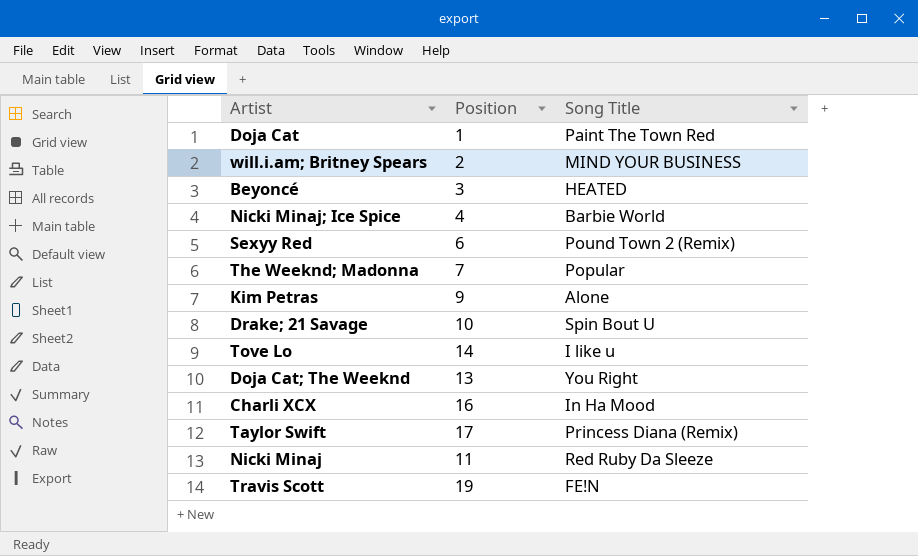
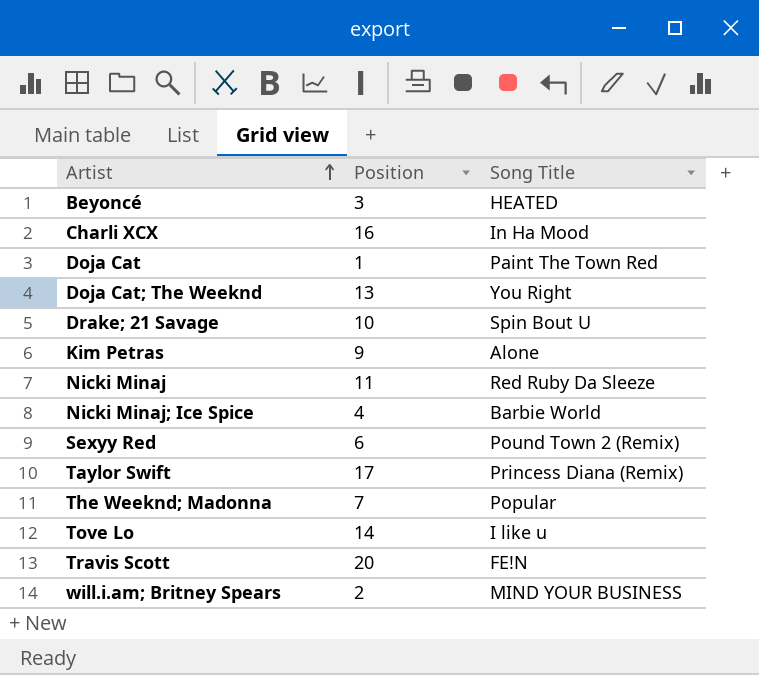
row order: none -> Artist ascending
Travis Scott | Position: 19 -> 20

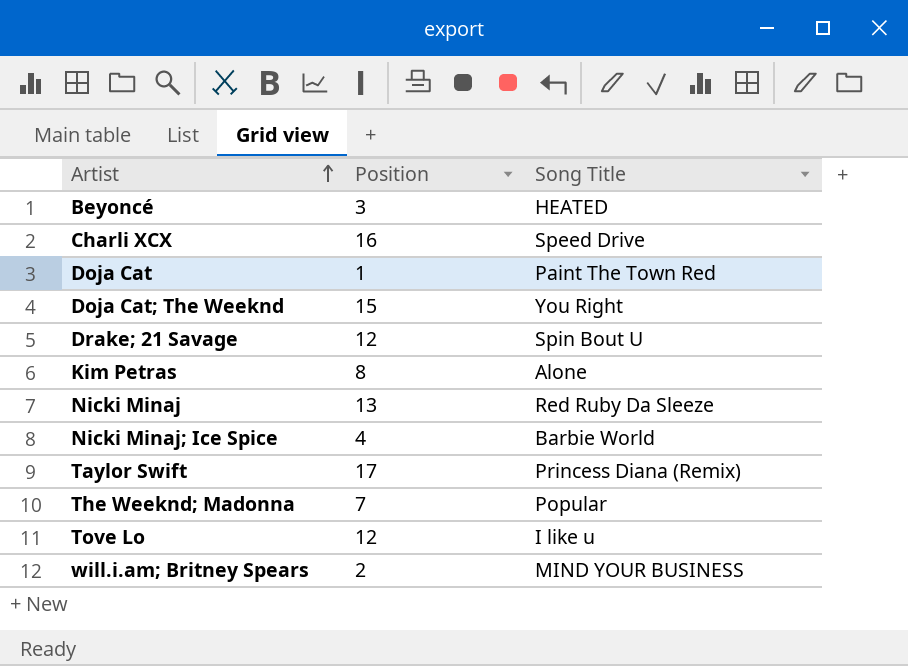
row Sexyy Red: 6 | Pound Town 2 (Remix) -> none
row Travis Scott: 20 | FE!N -> none
Charli XCX | Song Title: In Ha Mood -> Speed Drive
Doja Cat; The Weeknd | Position: 13 -> 15
Drake; 21 Savage | Position: 10 -> 12
Kim Petras | Position: 9 -> 8
Nicki Minaj | Position: 11 -> 13
Tove Lo | Position: 14 -> 12

